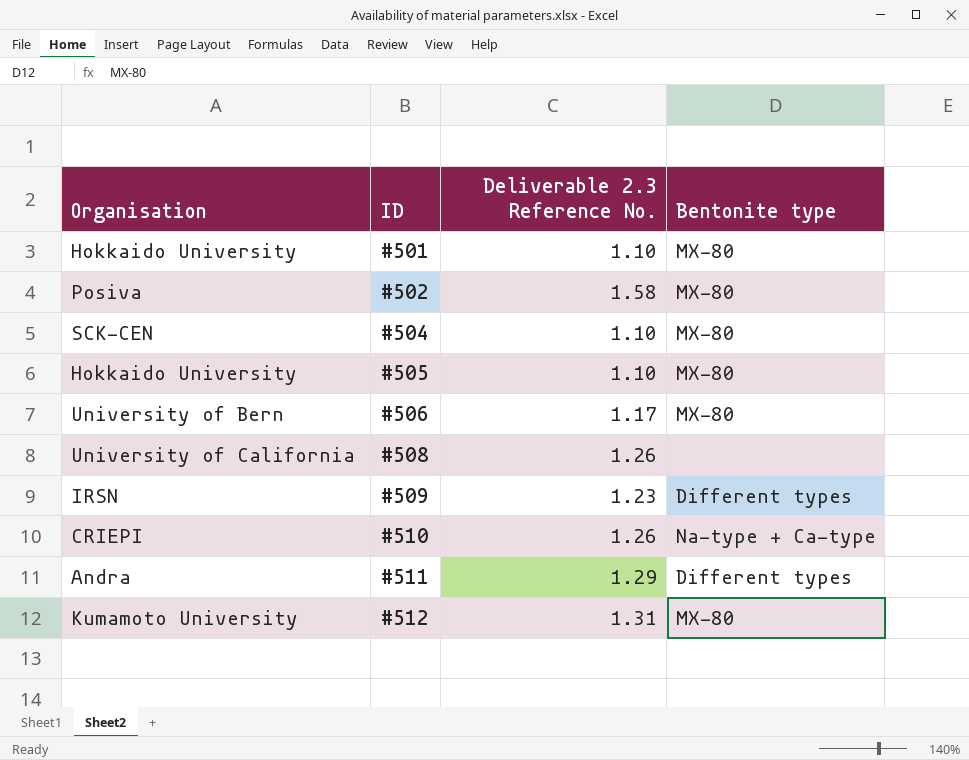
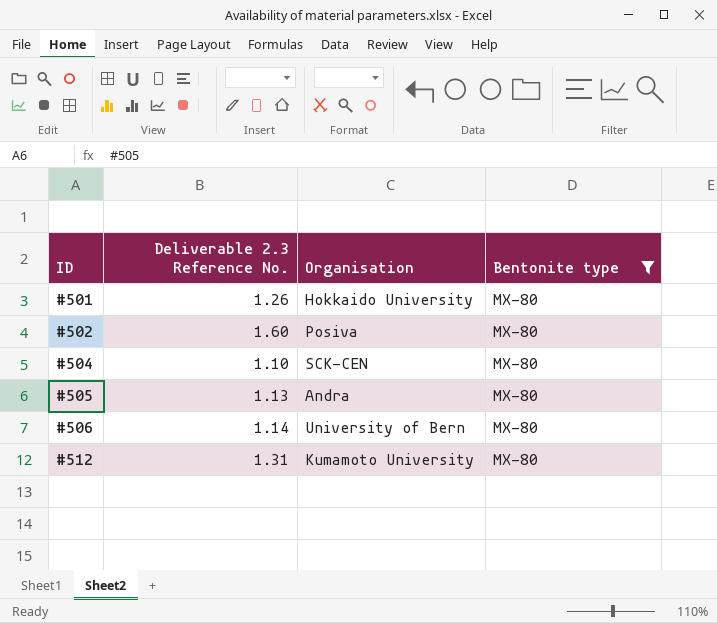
filter: none -> Bentonite type = MX-80
column Organisation | position: 1 -> 3
#501 | Deliverable 2.3 Reference No.: 1.10 -> 1.26
#502 | Deliverable 2.3 Reference No.: 1.58 -> 1.60
#505 | Deliverable 2.3 Reference No.: 1.10 -> 1.13
#505 | Organisation: Hokkaido University -> Andra
#506 | Deliverable 2.3 Reference No.: 1.17 -> 1.14

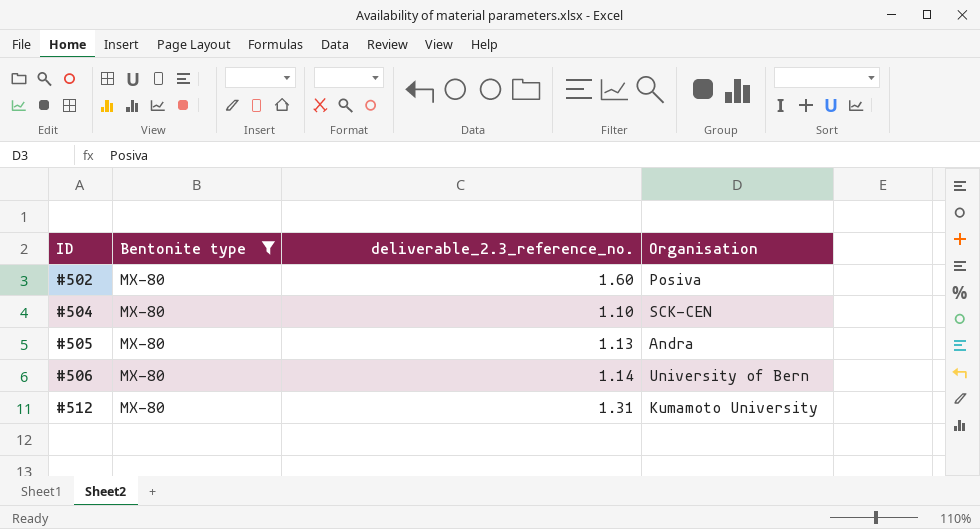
column Bentonite type | position: 4 -> 2
column name: Deliverable 2.3 Reference No. -> deliverable_2.3_reference_no.
row #501: 1.26 | Hokkaido University | MX-80 -> none

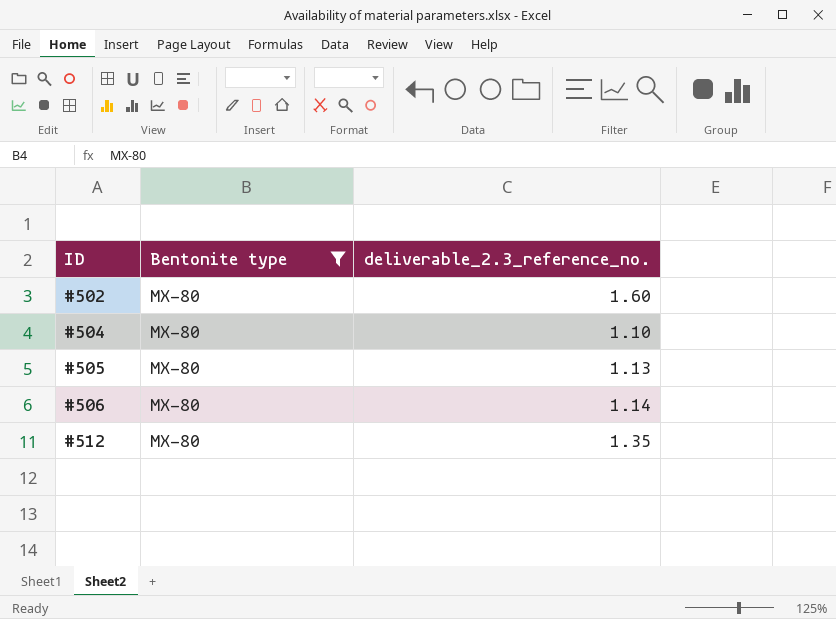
column Organisation | position: 4 -> none
#512 | deliverable_2.3_reference_no.: 1.31 -> 1.35

